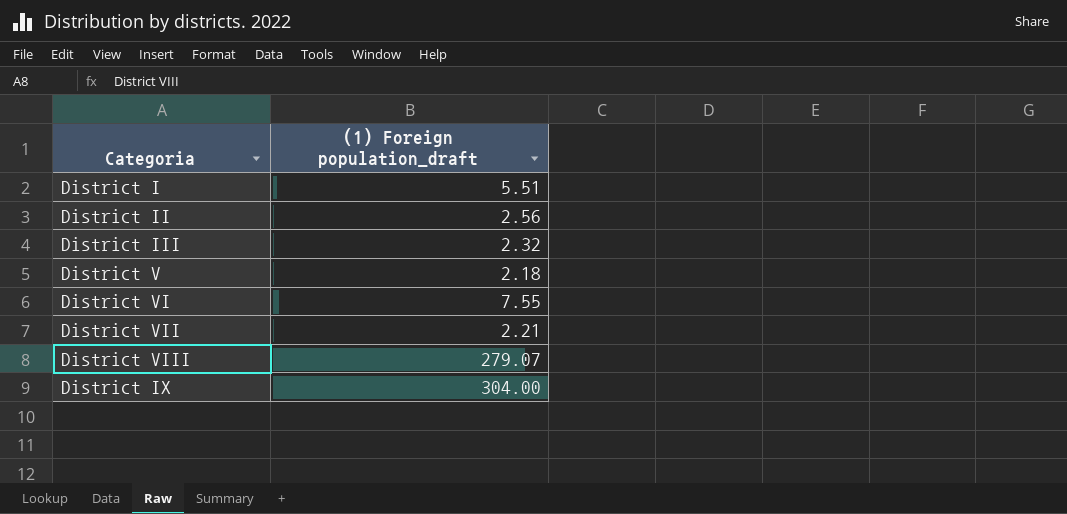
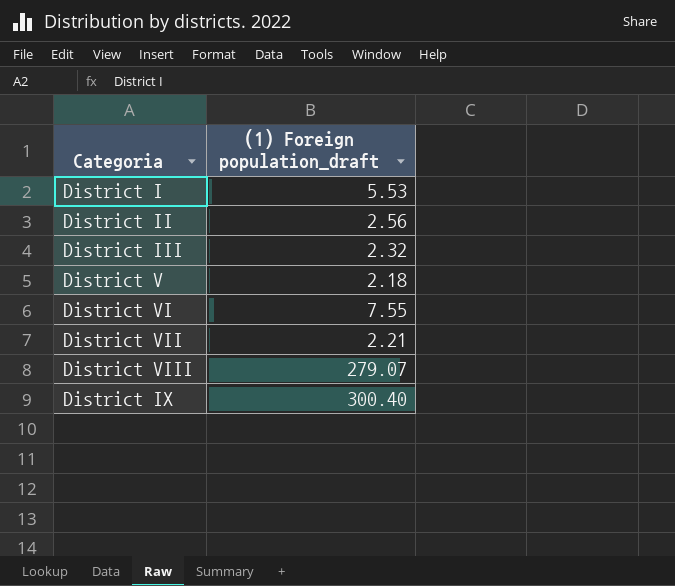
District I | (1) Foreign population_draft: 5.51 -> 5.53
District IX | (1) Foreign population_draft: 304.00 -> 300.40

